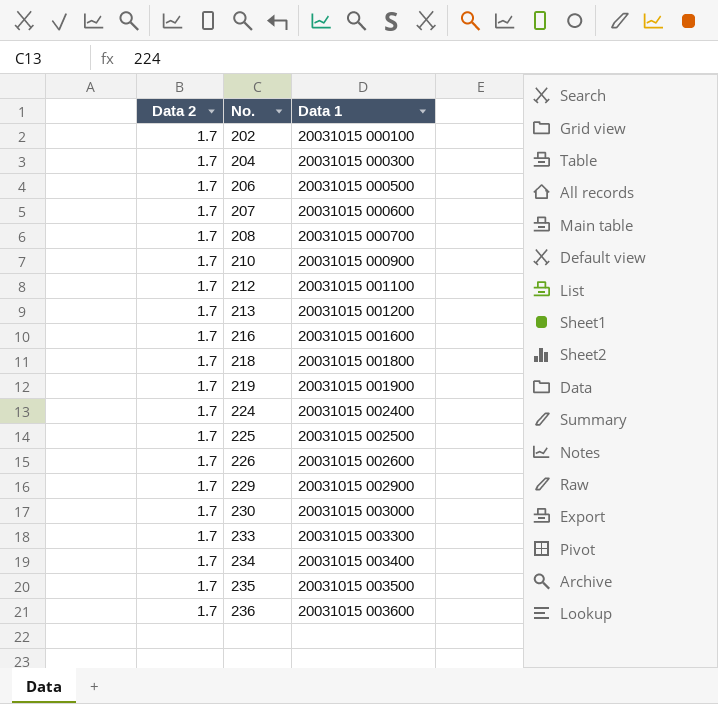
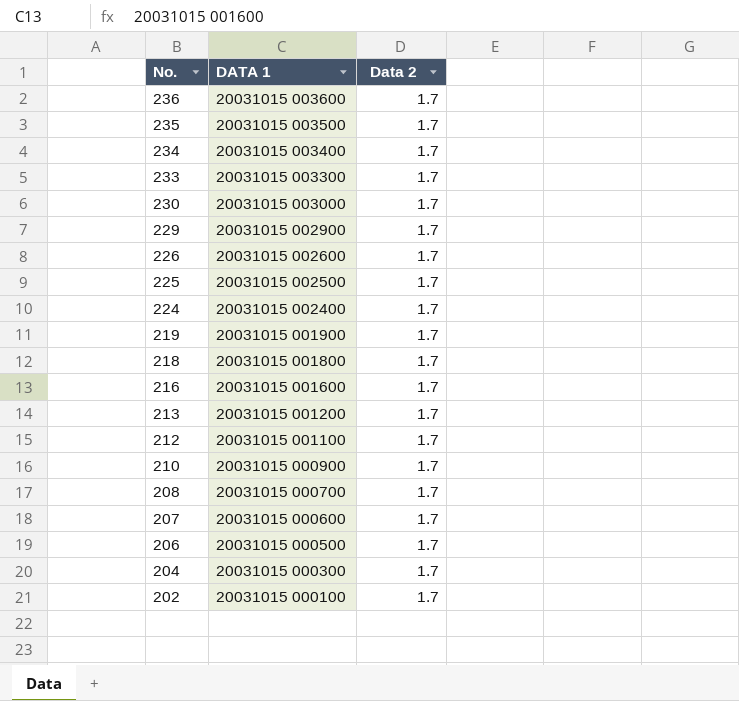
row order: No. ascending -> No. descending
column name: Data 1 -> DATA 1
column Data 2 | position: 1 -> 3

